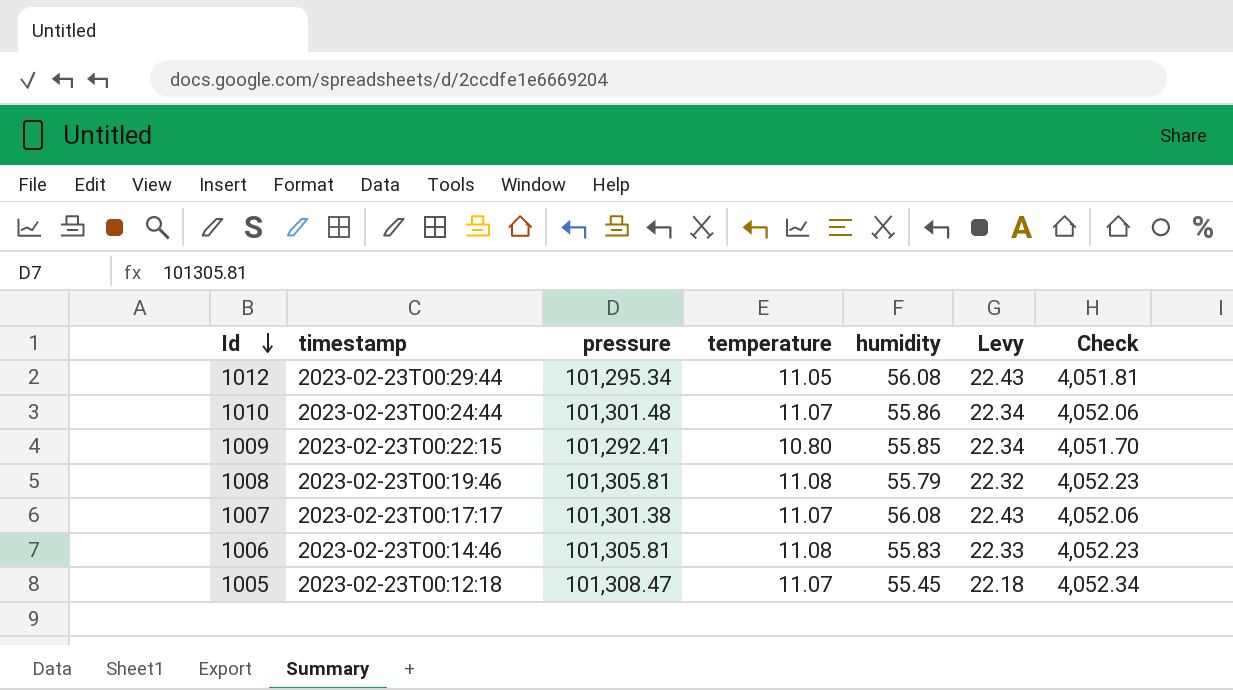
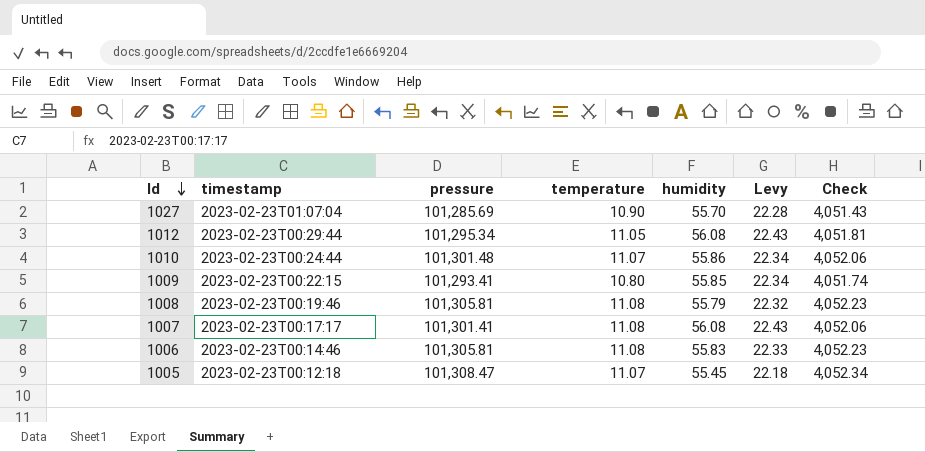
row 1027: none -> 2023-02-23T01:07:04 | 101,285.69 | 10.90 | 55.70 | 22.28 | 4,051.43
1009 | pressure: 101,292.41 -> 101,293.41
1009 | Check: 4,051.70 -> 4,051.74
1007 | pressure: 101,301.38 -> 101,301.41
1007 | temperature: 11.07 -> 11.08

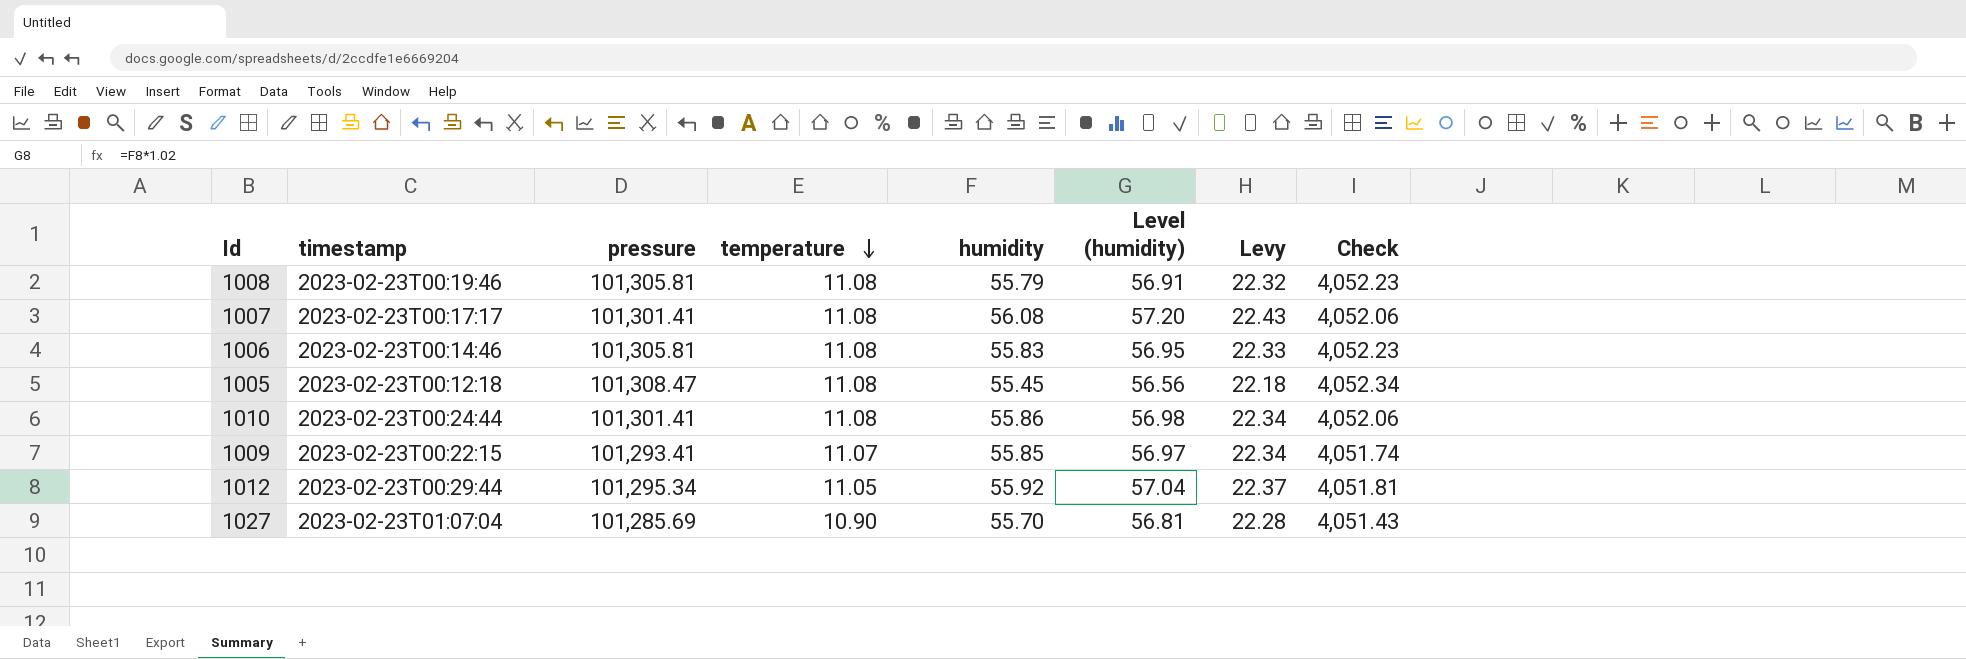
row order: Id descending -> temperature descending
column Level (humidity) | formula: none -> [humidity] * 1.02
1005 | temperature: 11.07 -> 11.08
1010 | pressure: 101,301.48 -> 101,301.41
1010 | temperature: 11.07 -> 11.08
1009 | temperature: 10.80 -> 11.07
1012 | humidity: 56.08 -> 55.92
1012 | Levy: 22.43 -> 22.37

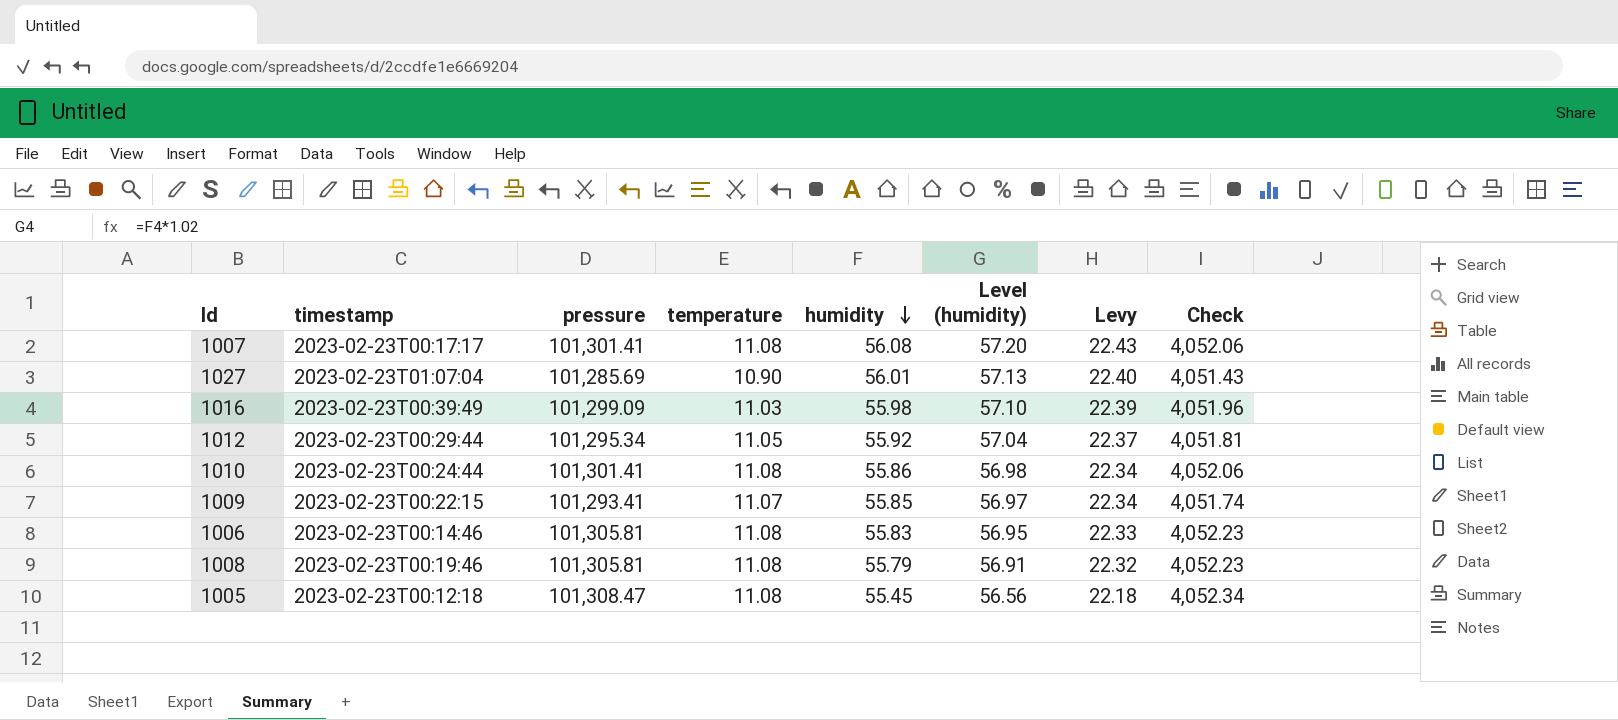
row order: temperature descending -> humidity descending
1027 | humidity: 55.70 -> 56.01
1027 | Level (humidity): 56.81 -> 57.13
1027 | Levy: 22.28 -> 22.40
row 1016: none -> 2023-02-23T00:39:49 | 101,299.09 | 11.03 | 55.98 | 57.10 | 22.39 | 4,051.96

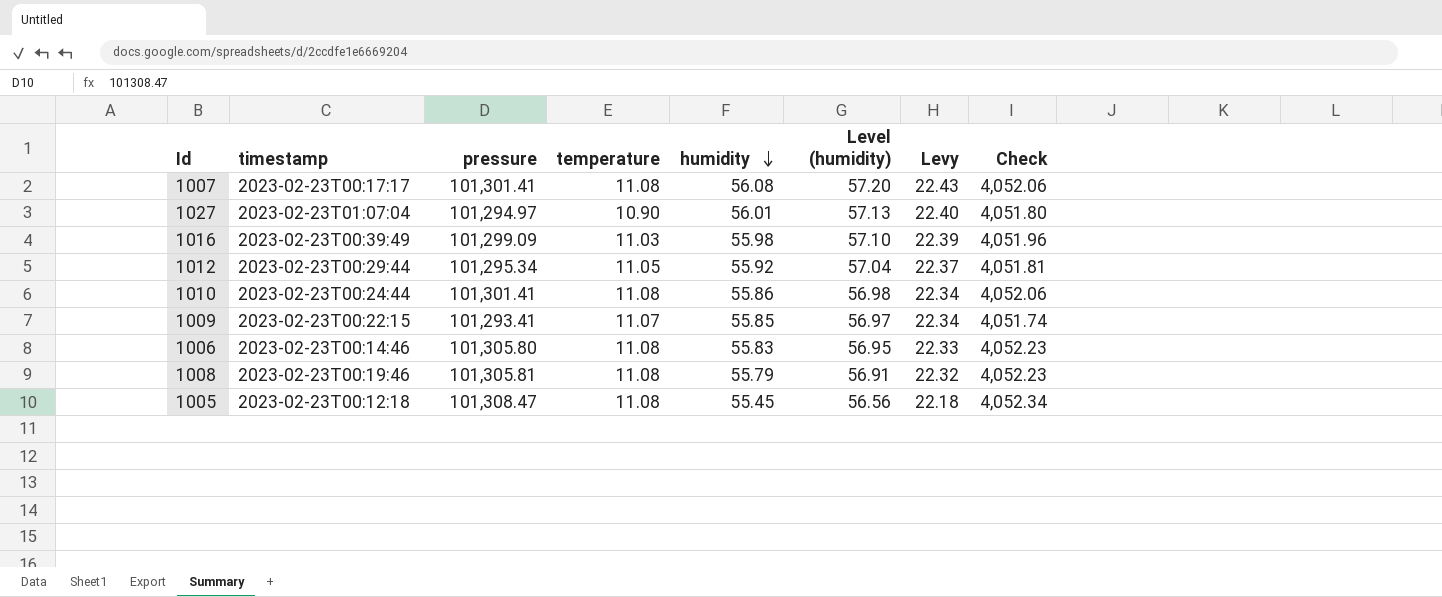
1027 | pressure: 101,285.69 -> 101,294.97
1027 | Check: 4,051.43 -> 4,051.80
1006 | pressure: 101,305.81 -> 101,305.80

